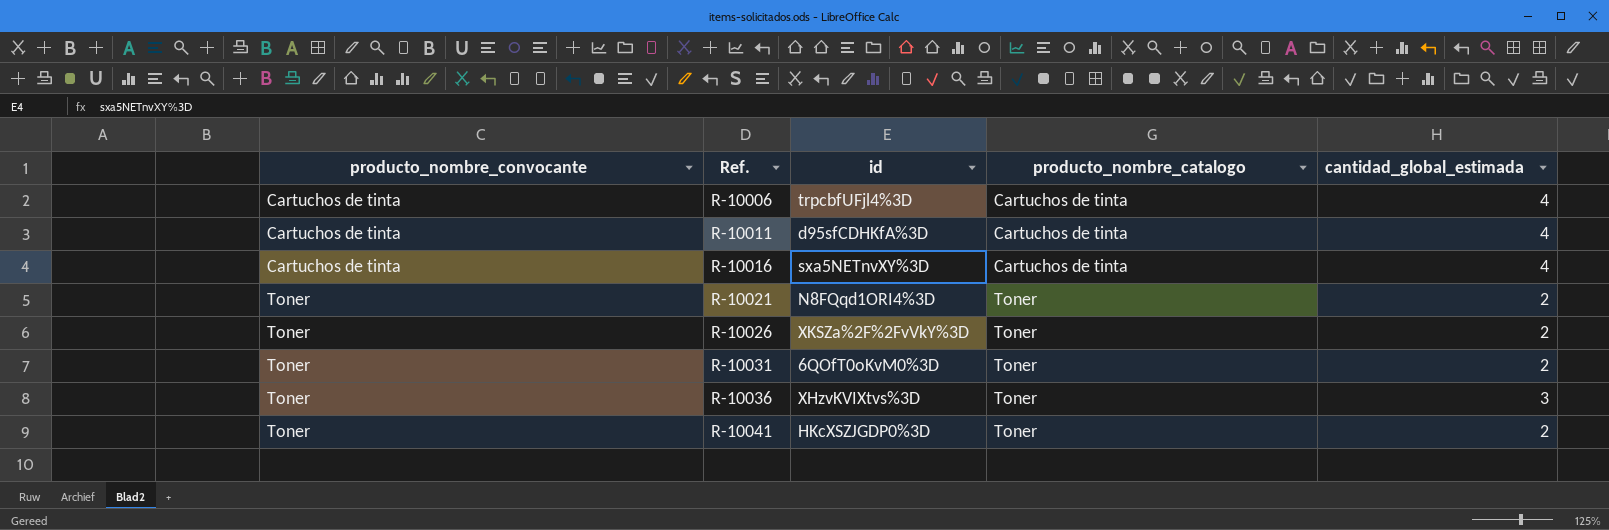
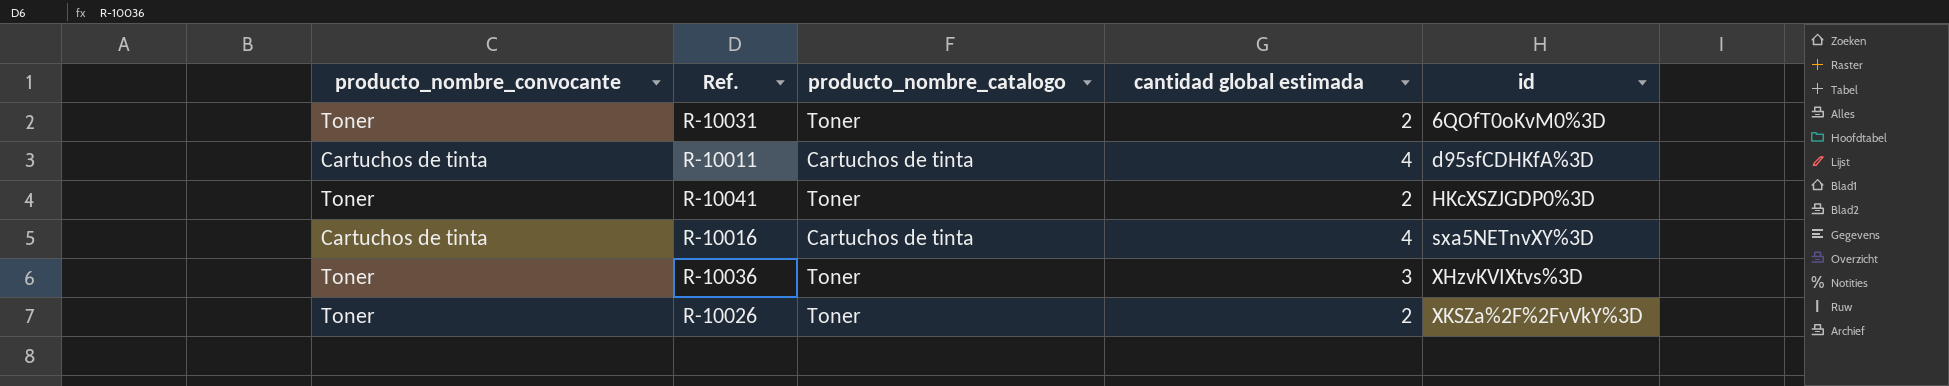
row order: producto_nombre_convocante ascending -> id ascending
column name: cantidad_global_estimada -> cantidad global estimada
column id | position: 3 -> 5
row R-10006: Cartuchos de tinta | trpcbfUFjl4%3D | Cartuchos de tinta | 4 -> none
row R-10021: Toner | N8FQqd1ORI4%3D | Toner | 2 -> none

